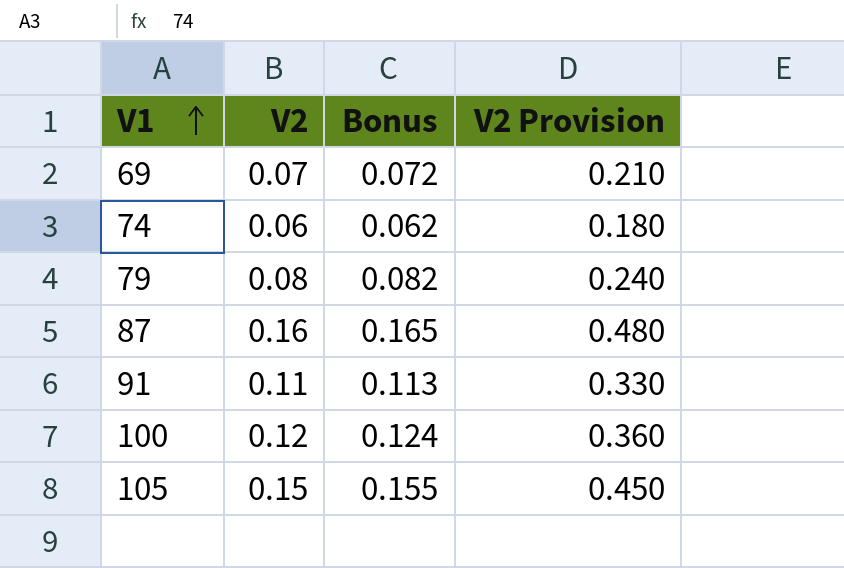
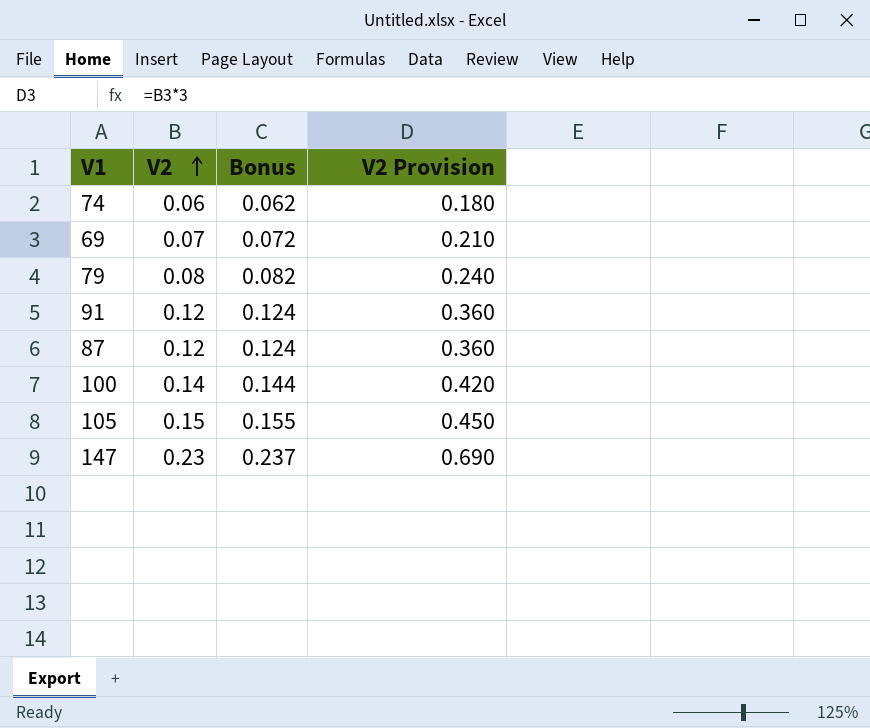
row order: V1 ascending -> V2 ascending
91 | V2: 0.11 -> 0.12
91 | Bonus: 0.113 -> 0.124
91 | V2 Provision: 0.330 -> 0.360
87 | V2: 0.16 -> 0.12
87 | Bonus: 0.165 -> 0.124
87 | V2 Provision: 0.480 -> 0.360
100 | V2: 0.12 -> 0.14
100 | Bonus: 0.124 -> 0.144
100 | V2 Provision: 0.360 -> 0.420
row 147: none -> 0.23 | 0.237 | 0.690

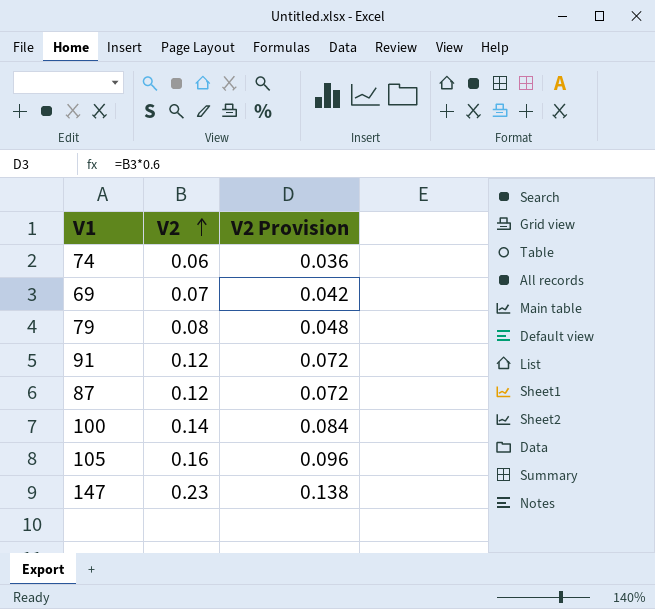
column Bonus | formula: [V2] * 1.03 -> none
column V2 Provision | formula: [V2] * 3 -> [V2] * 0.6
105 | V2: 0.15 -> 0.16

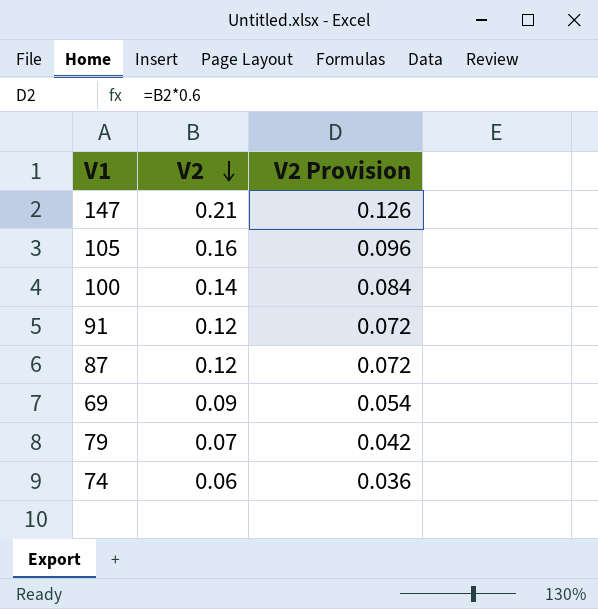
row order: V2 ascending -> V2 descending
147 | V2: 0.23 -> 0.21
147 | V2 Provision: 0.138 -> 0.126
69 | V2: 0.07 -> 0.09
69 | V2 Provision: 0.042 -> 0.054
79 | V2: 0.08 -> 0.07
79 | V2 Provision: 0.048 -> 0.042

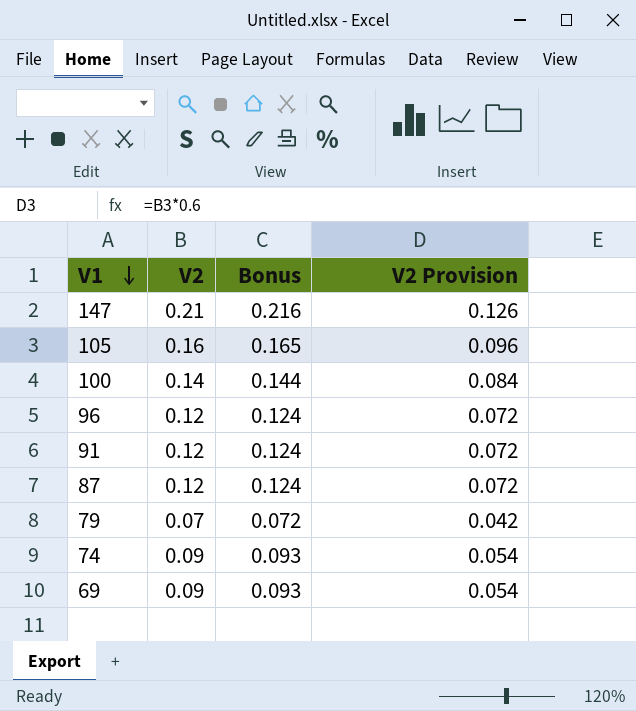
row order: V2 descending -> V1 descending
column Bonus | formula: none -> [V2] * 1.03
row 96: none -> 0.12 | 0.124 | 0.072
74 | V2: 0.06 -> 0.09
74 | V2 Provision: 0.036 -> 0.054

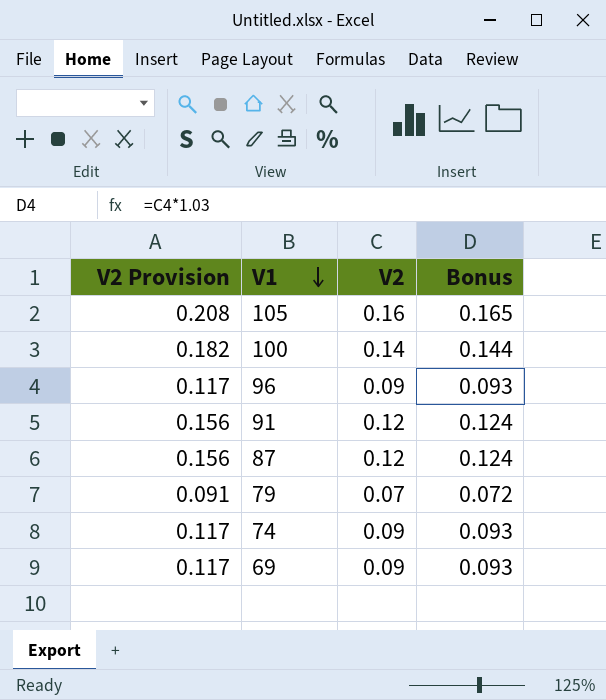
column V2 Provision | formula: [V2] * 0.6 -> [V2] * 1.3
column V2 Provision | position: 4 -> 1
row 147: 0.21 | 0.216 | 0.126 -> none
96 | V2: 0.12 -> 0.09
96 | Bonus: 0.124 -> 0.093

